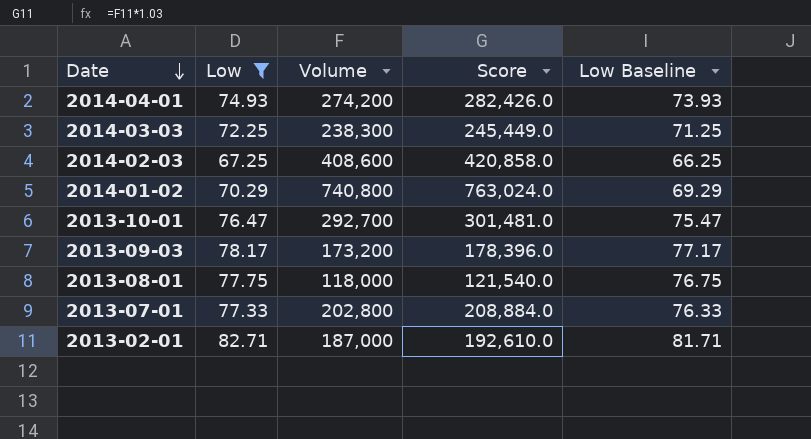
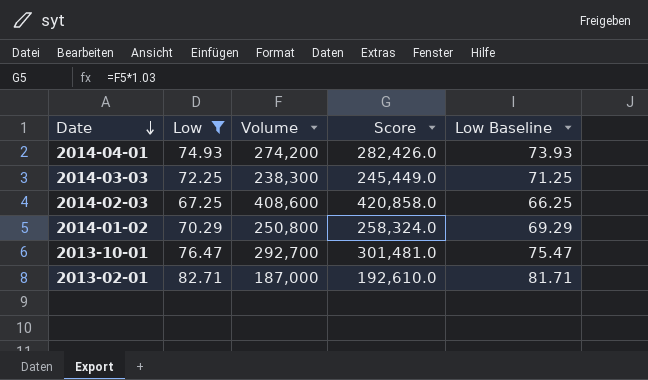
row 2013-09-03: 78.17 | 173,200 | 178,396.0 | 77.17 -> none
row 2013-08-01: 77.75 | 118,000 | 121,540.0 | 76.75 -> none
row 2013-07-01: 77.33 | 202,800 | 208,884.0 | 76.33 -> none
2014-01-02 | Volume: 740,800 -> 250,800
2014-01-02 | Score: 763,024.0 -> 258,324.0

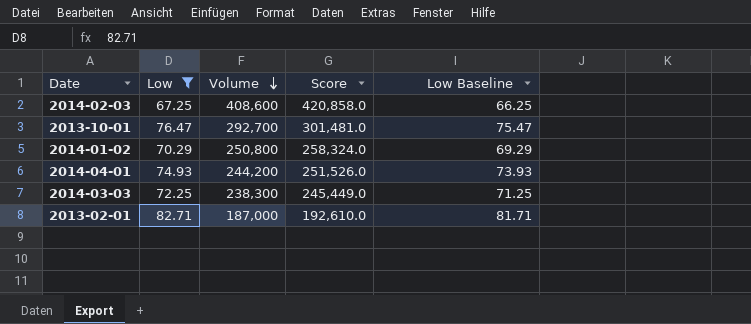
row order: Date descending -> Volume descending
2014-04-01 | Volume: 274,200 -> 244,200
2014-04-01 | Score: 282,426.0 -> 251,526.0

